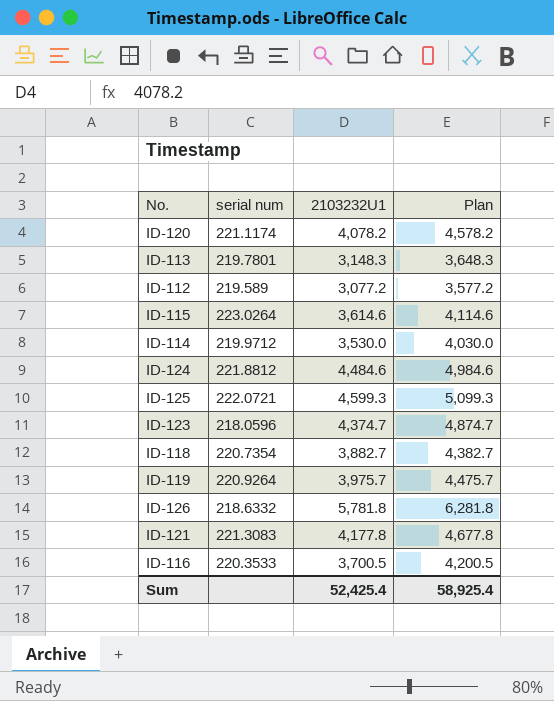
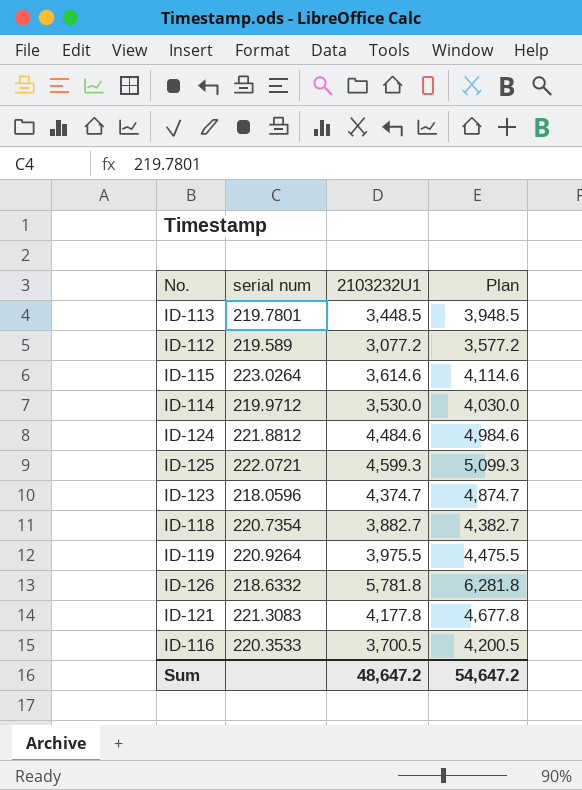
row ID-120: 221.1174 | 4,078.2 | 4,578.2 -> none
ID-113 | 2103232U1: 3,148.3 -> 3,448.5
ID-113 | Plan: 3,648.3 -> 3,948.5
ID-119 | 2103232U1: 3,975.7 -> 3,975.5
ID-119 | Plan: 4,475.7 -> 4,475.5
Sum | 2103232U1: 52,425.4 -> 48,647.2
Sum | Plan: 58,925.4 -> 54,647.2

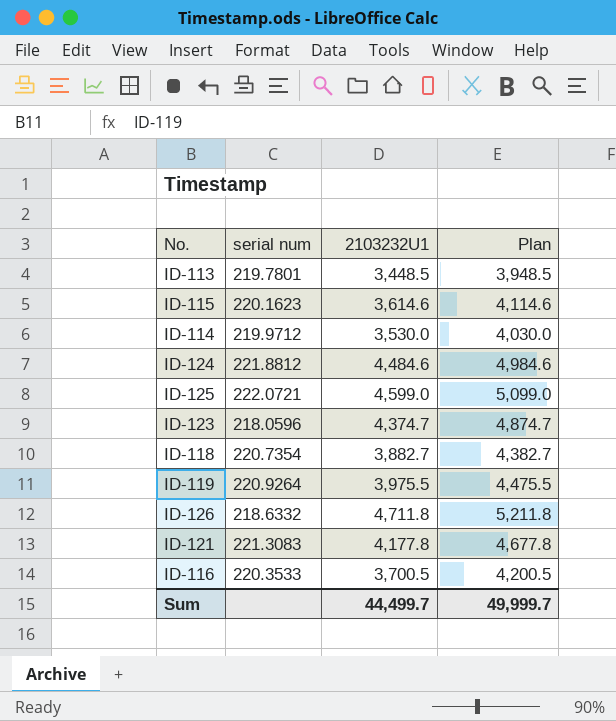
row ID-112: 219.589 | 3,077.2 | 3,577.2 -> none
ID-115 | serial num: 223.0264 -> 220.1623
ID-125 | 2103232U1: 4,599.3 -> 4,599.0
ID-125 | Plan: 5,099.3 -> 5,099.0
ID-126 | 2103232U1: 5,781.8 -> 4,711.8
ID-126 | Plan: 6,281.8 -> 5,211.8
Sum | 2103232U1: 48,647.2 -> 44,499.7
Sum | Plan: 54,647.2 -> 49,999.7

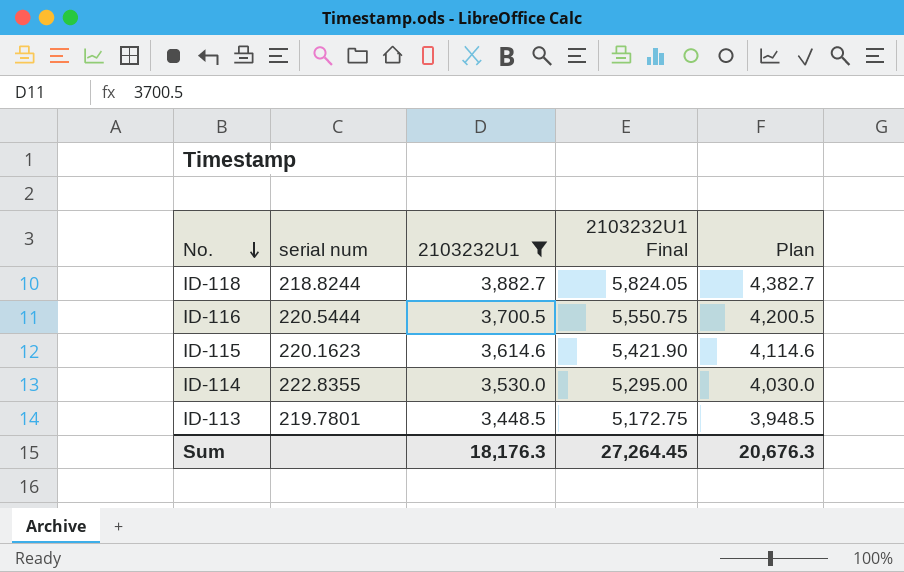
filter: none -> 2103232U1 <= 3,882.7
row order: none -> No. descending
column 2103232U1 Final | formula: none -> [2103232U1] * 1.5
ID-118 | serial num: 220.7354 -> 218.8244
ID-116 | serial num: 220.3533 -> 220.5444
ID-114 | serial num: 219.9712 -> 222.8355
Sum | 2103232U1: 44,499.7 -> 18,176.3
Sum | Plan: 49,999.7 -> 20,676.3

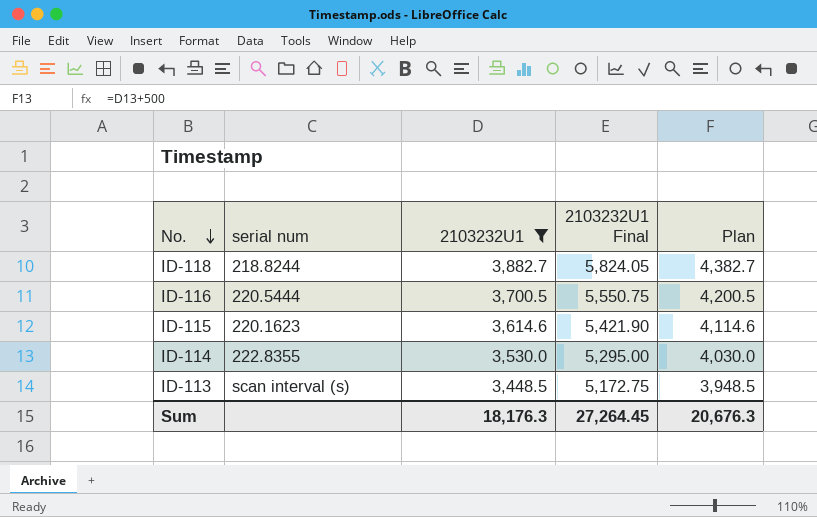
ID-113 | serial num: 219.7801 -> scan interval (s)

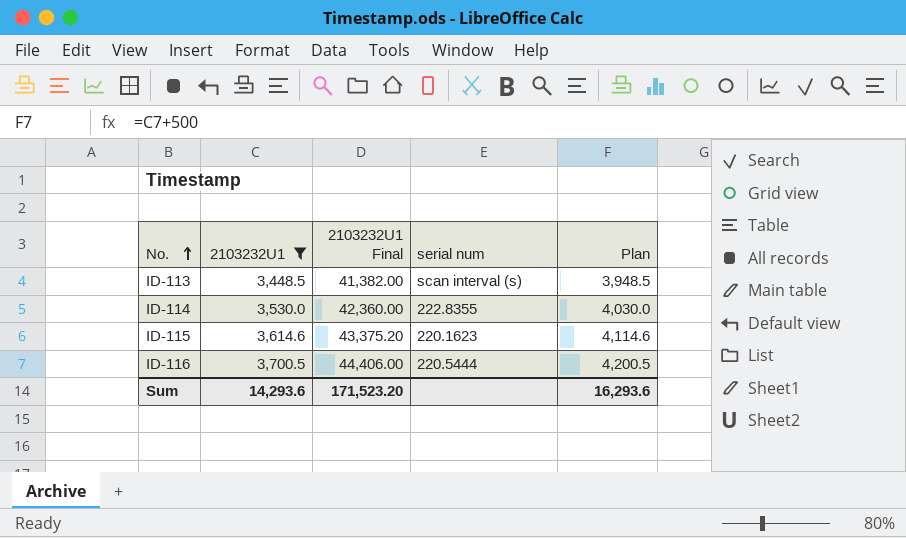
row order: No. descending -> No. ascending
column 2103232U1 Final | formula: [2103232U1] * 1.5 -> [2103232U1] * 12
column serial num | position: 2 -> 4
row ID-118: 218.8244 | 3,882.7 | 5,824.05 | 4,382.7 -> none
Sum | 2103232U1: 18,176.3 -> 14,293.6
Sum | 2103232U1 Final: 27,264.45 -> 171,523.20
Sum | Plan: 20,676.3 -> 16,293.6

